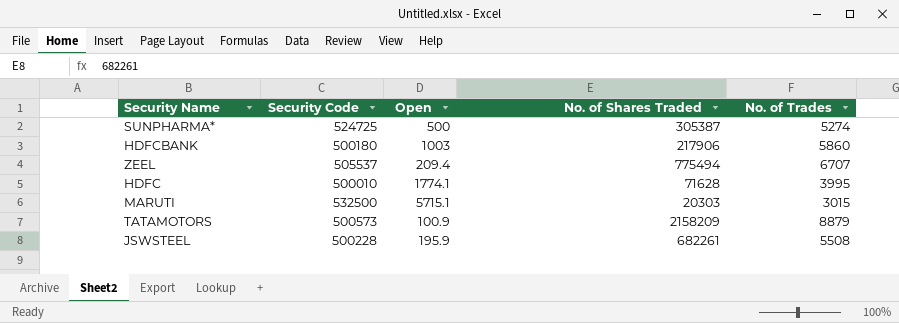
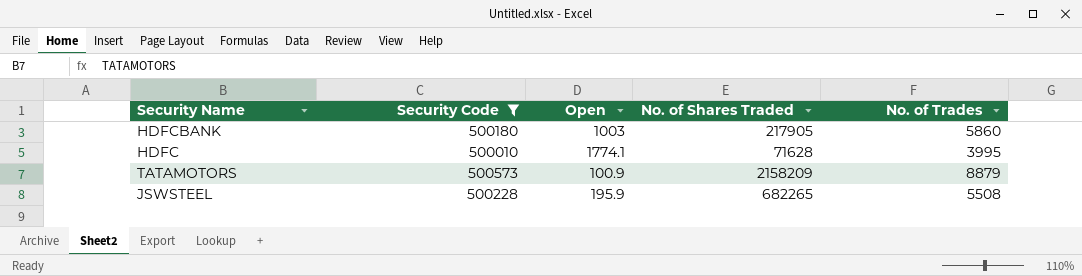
filter: none -> Security Code <= 500573
HDFCBANK | No. of Shares Traded: 217906 -> 217905
JSWSTEEL | No. of Shares Traded: 682261 -> 682265

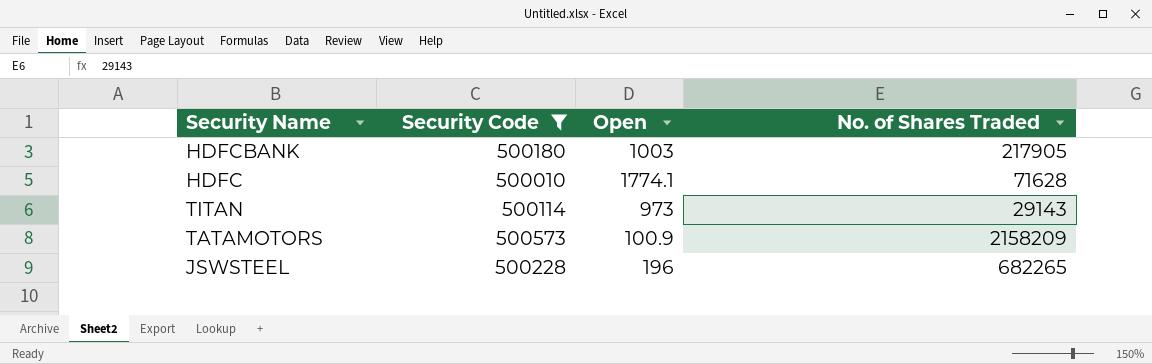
column No. of Trades | position: 5 -> none
row TITAN: none -> 500114 | 973 | 29143
JSWSTEEL | Open: 195.9 -> 196

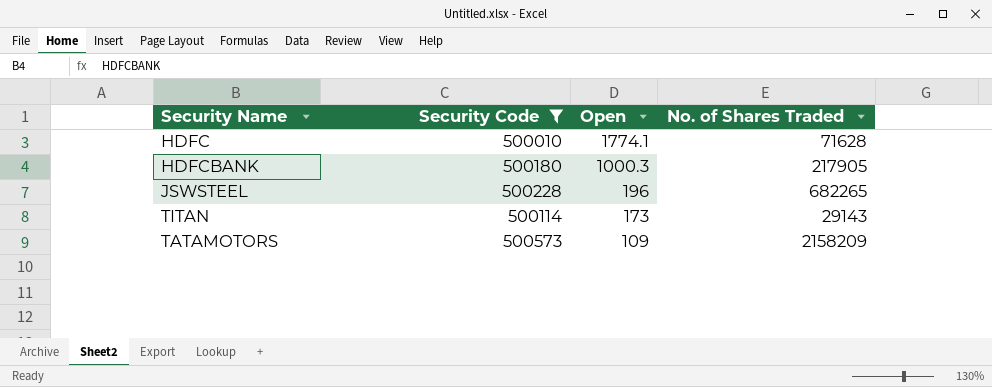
row order: none -> Open descending
HDFCBANK | Open: 1003 -> 1000.3
TITAN | Open: 973 -> 173
TATAMOTORS | Open: 100.9 -> 109

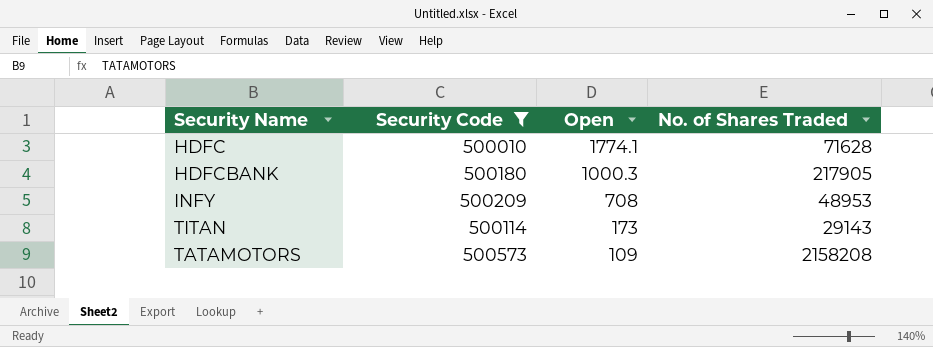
row JSWSTEEL: 500228 | 196 | 682265 -> none
row INFY: none -> 500209 | 708 | 48953
TATAMOTORS | No. of Shares Traded: 2158209 -> 2158208

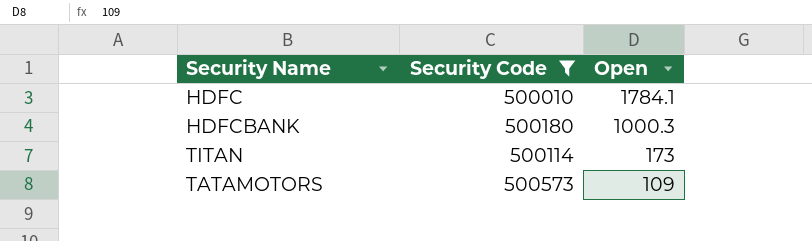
column No. of Shares Traded | position: 4 -> none
row INFY: 500209 | 708 | 48953 -> none
HDFC | Open: 1774.1 -> 1784.1

